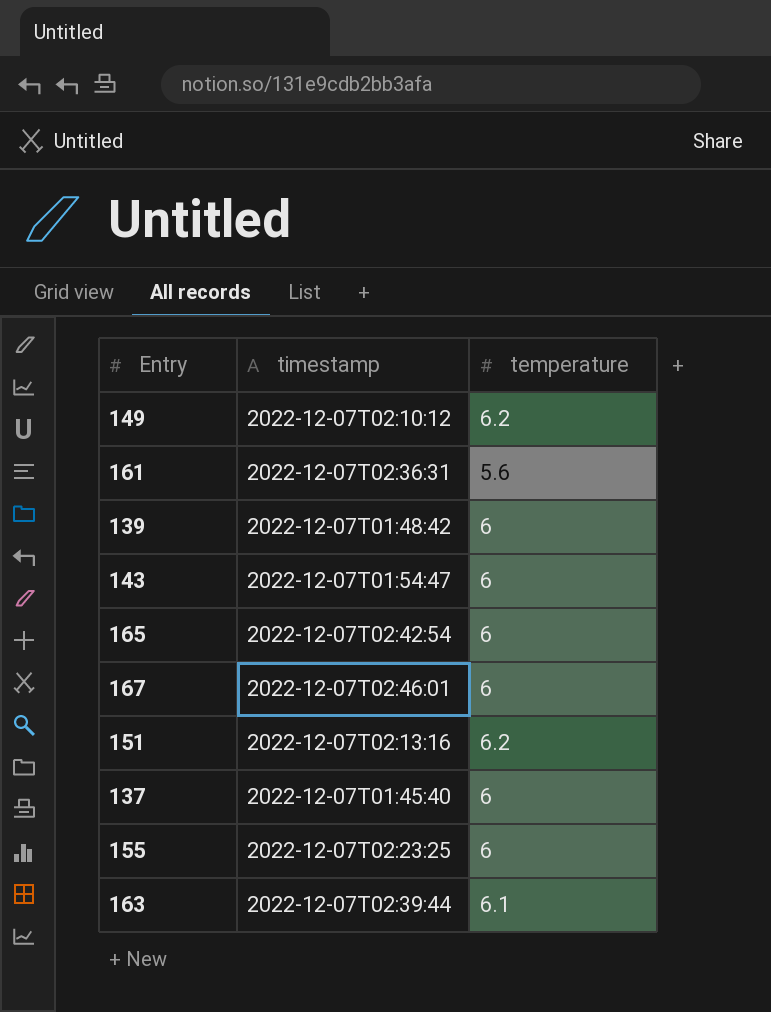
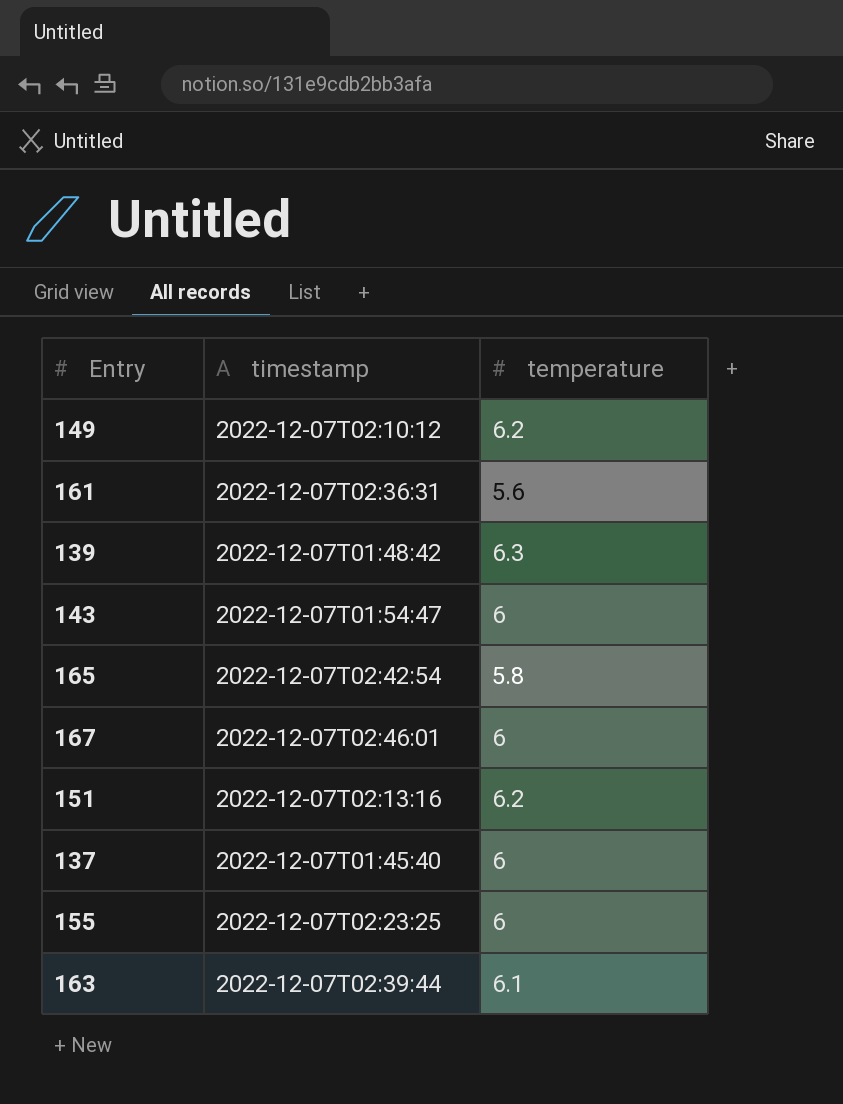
139 | temperature: 6 -> 6.3
165 | temperature: 6 -> 5.8

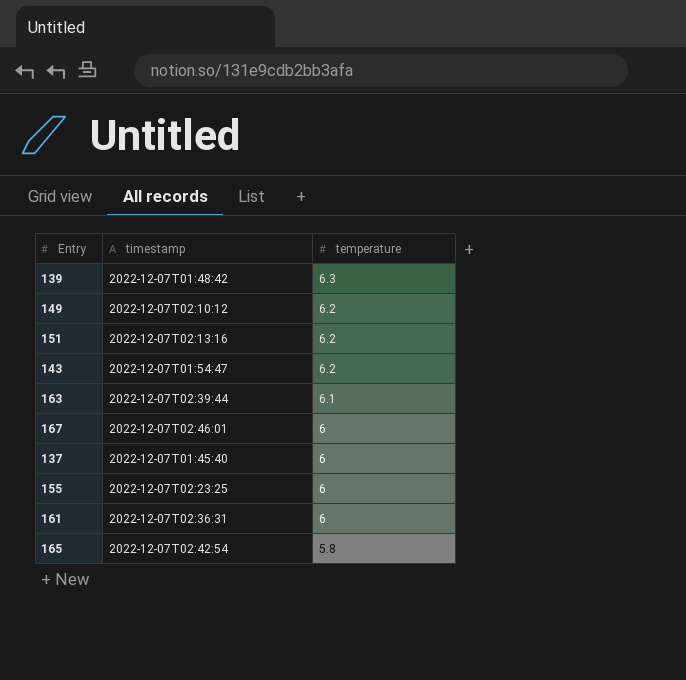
row order: none -> temperature descending
143 | temperature: 6 -> 6.2
161 | temperature: 5.6 -> 6

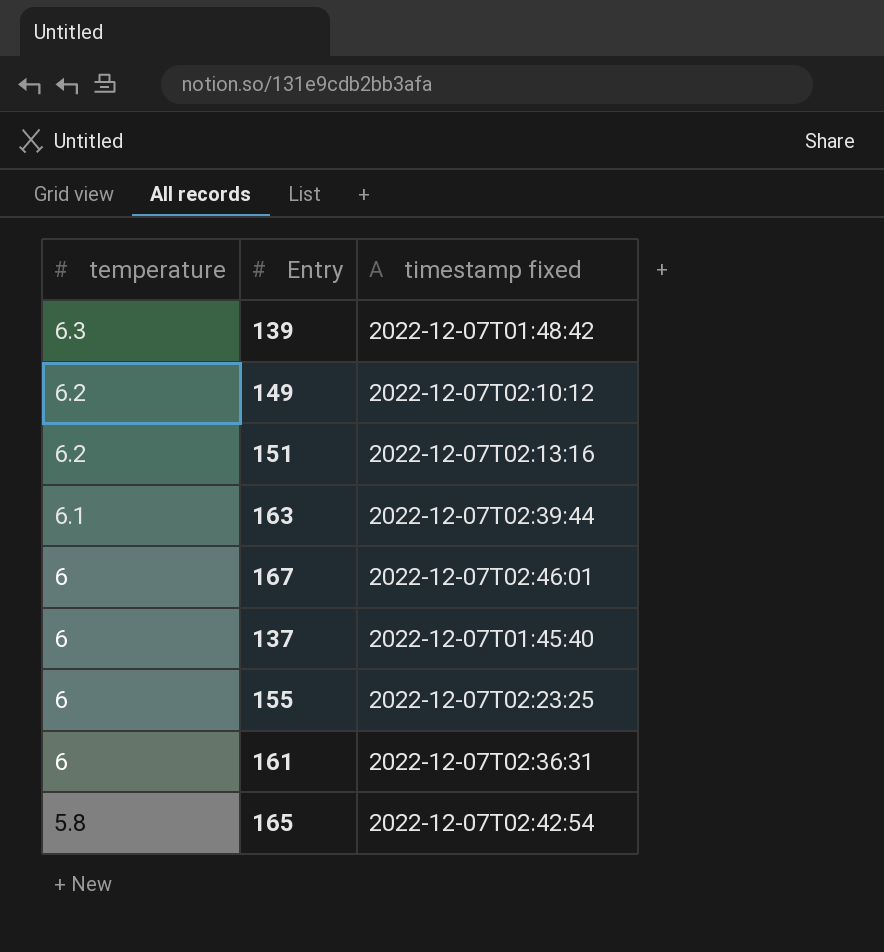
column temperature | position: 3 -> 1
column name: timestamp -> timestamp fixed
row 143: 2022-12-07T01:54:47 | 6.2 -> none

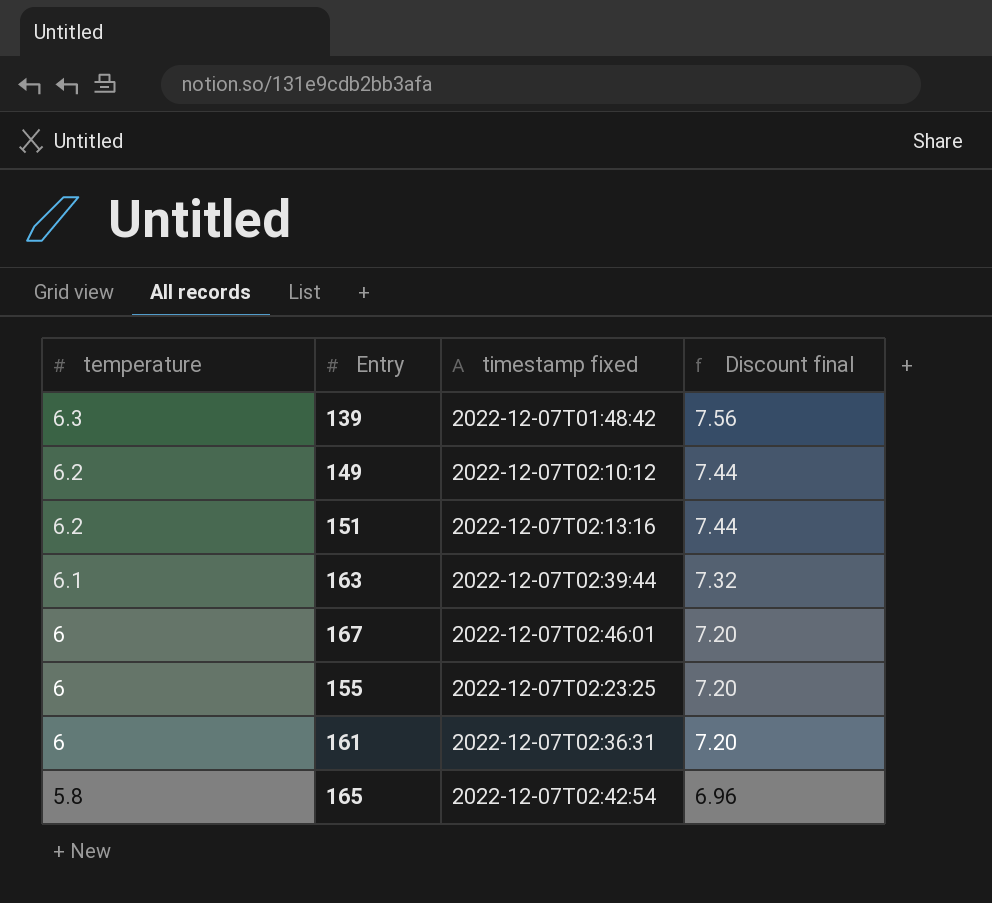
column Discount final | formula: none -> [temperature] * 1.2
row 137: 6 | 2022-12-07T01:45:40 -> none

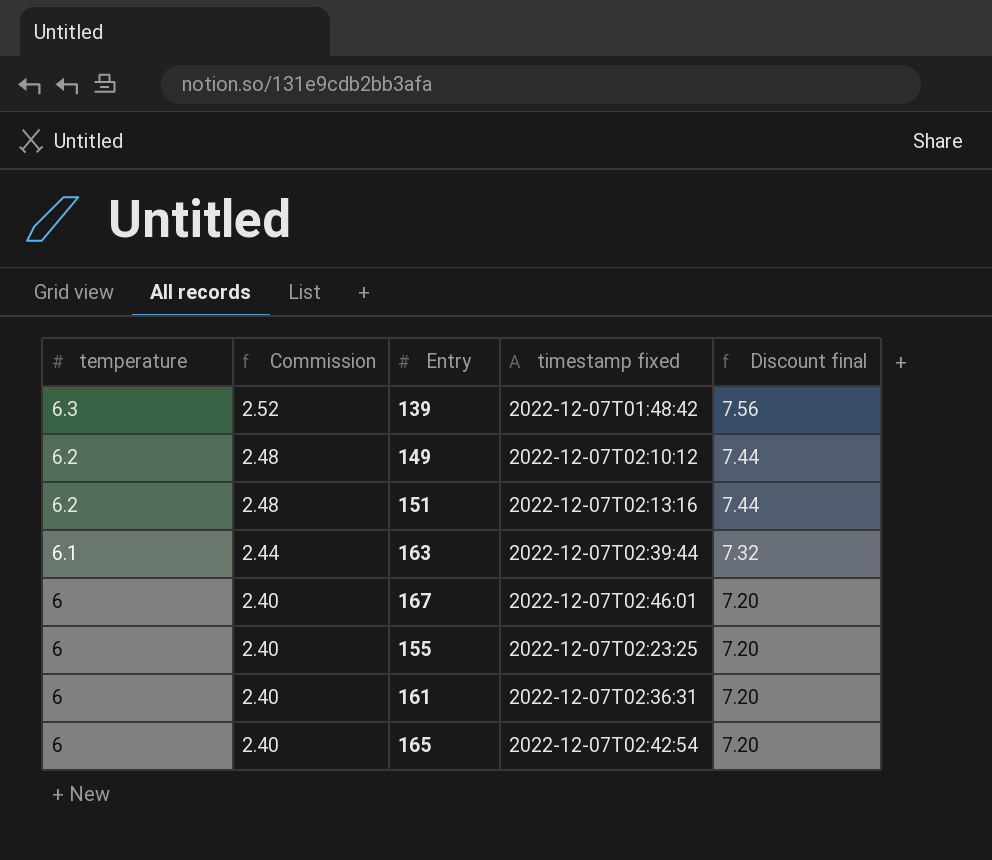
column Commission | formula: none -> [temperature] * 0.4
165 | temperature: 5.8 -> 6
165 | Discount final: 6.96 -> 7.20

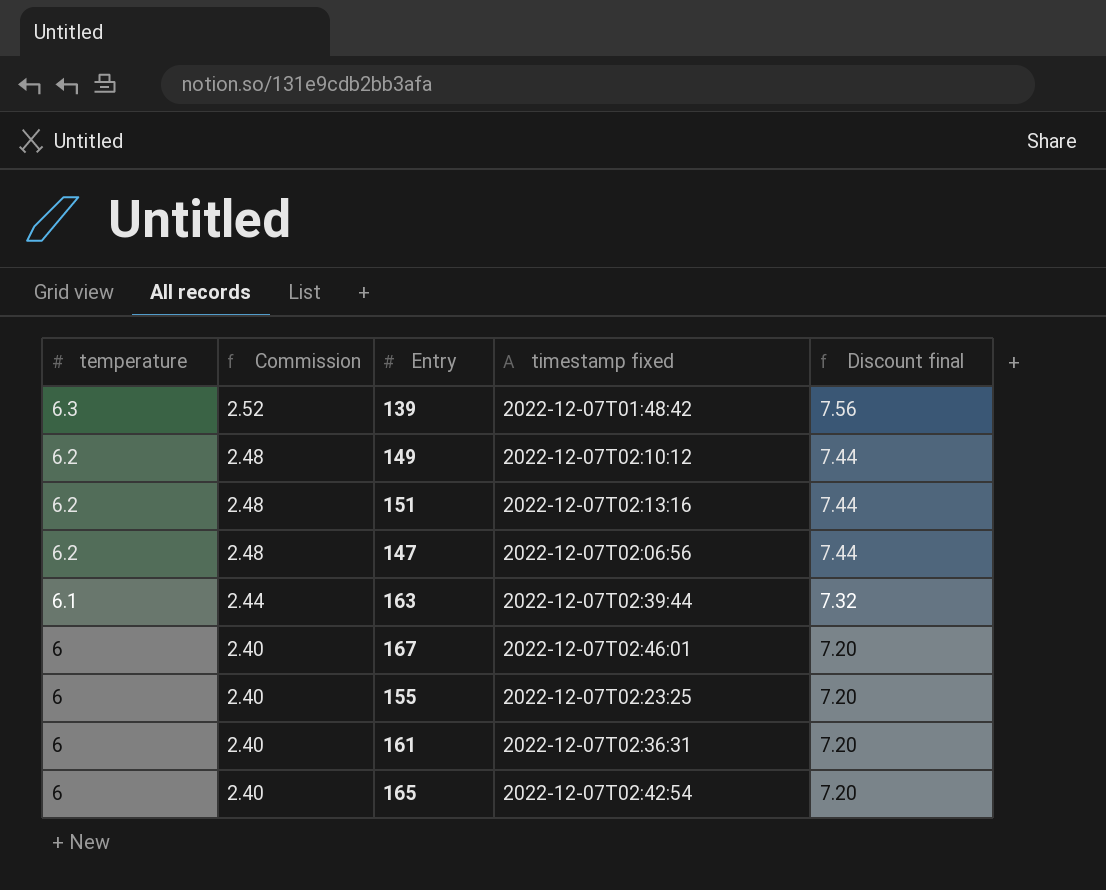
row 147: none -> 6.2 | 2.48 | 2022-12-07T02:06:56 | 7.44

